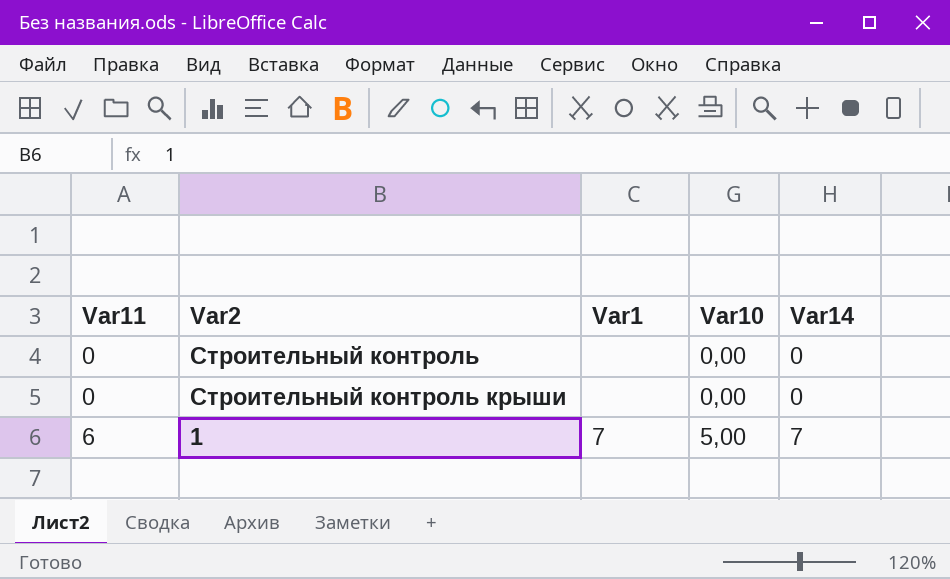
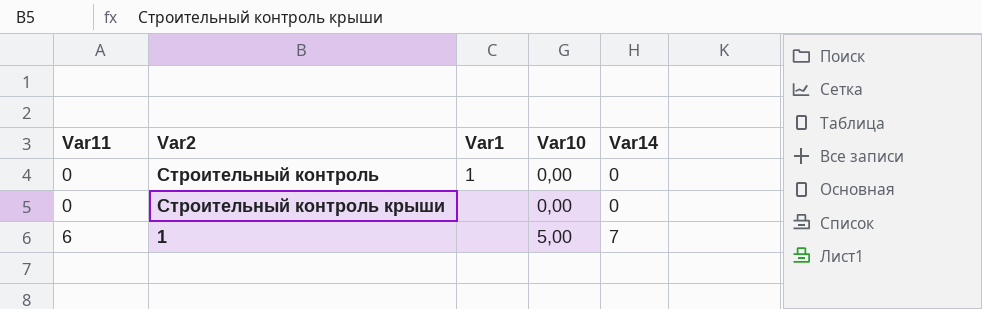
Строительный контроль | Var1: none -> 1
1 | Var1: 7 -> none

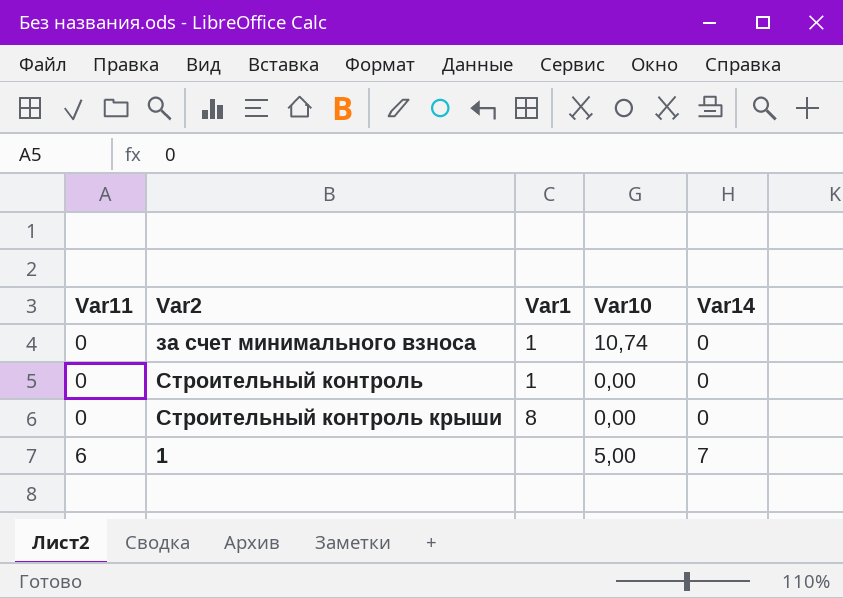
row за счет минимального взноса: none -> 0 | 1 | 10,74 | 0
Строительный контроль крыши | Var1: none -> 8

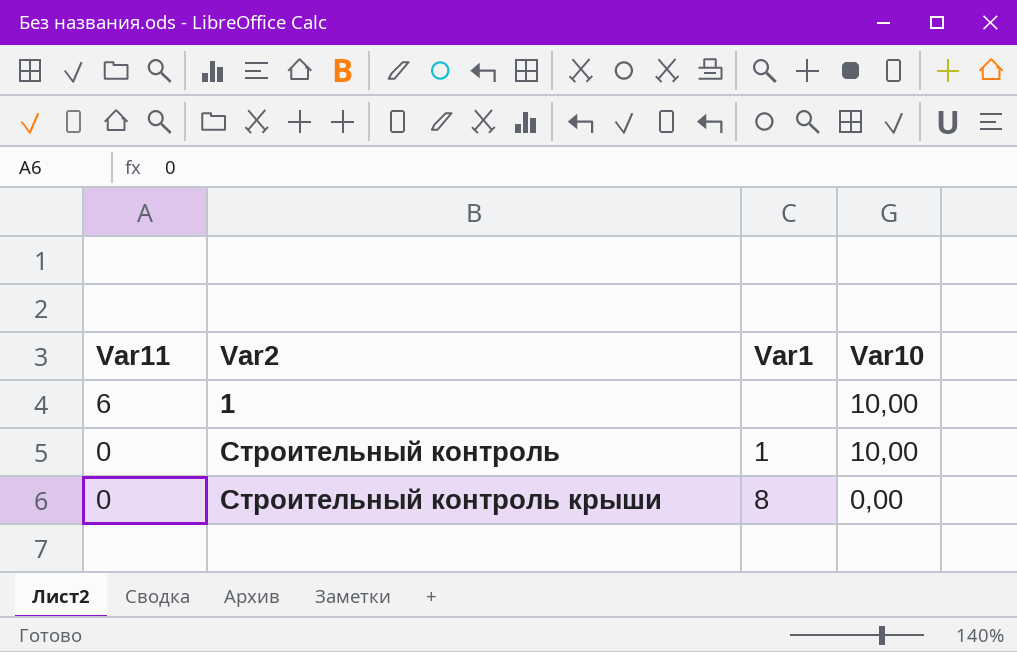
row order: Var11 ascending -> Var11 descending
column Var14 | position: 5 -> none
row за счет минимального взноса: 0 | 1 | 10,74 | 0 -> none
1 | Var10: 5,00 -> 10,00
Строительный контроль | Var10: 0,00 -> 10,00

